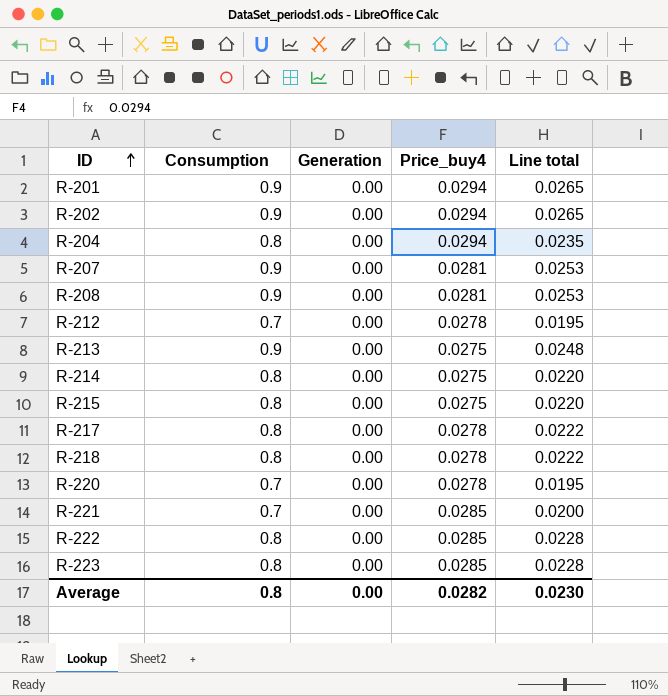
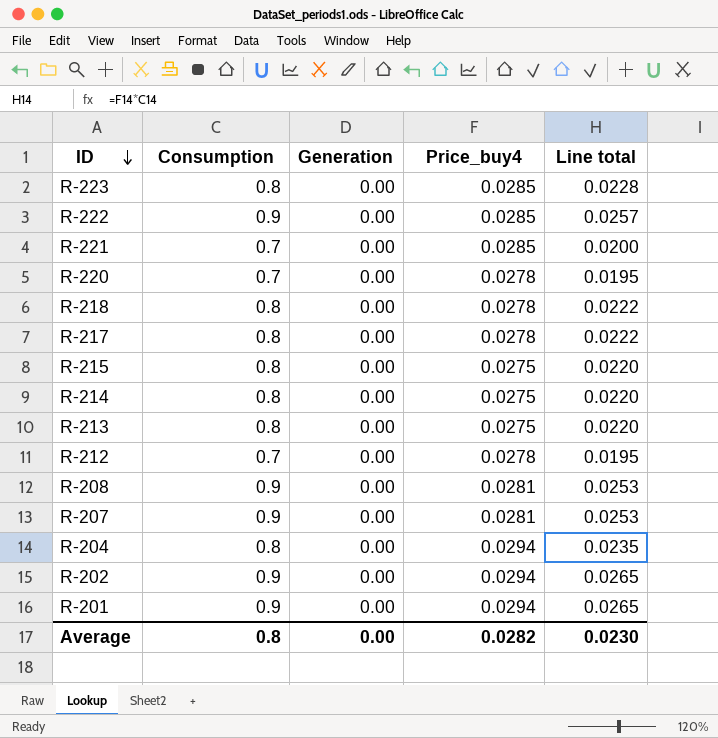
row order: ID ascending -> ID descending
R-222 | Consumption: 0.8 -> 0.9
R-222 | Line total: 0.0228 -> 0.0257
R-213 | Consumption: 0.9 -> 0.8
R-213 | Line total: 0.0248 -> 0.0220

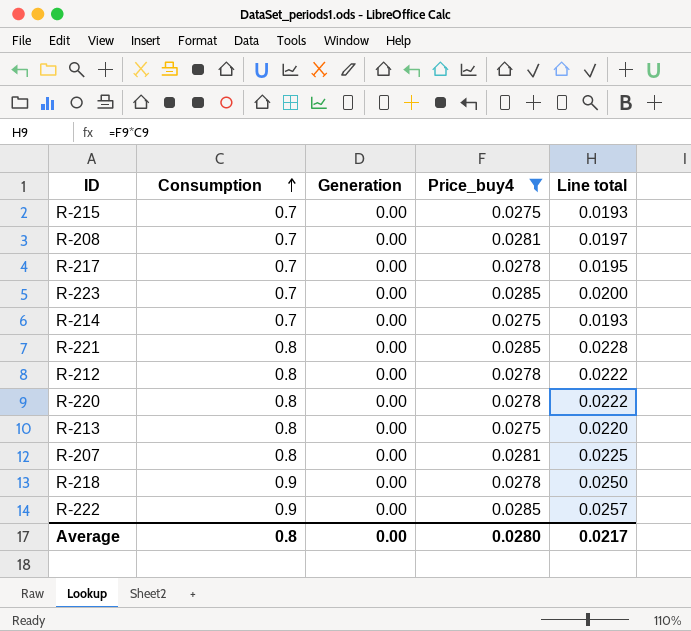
filter: none -> Price_buy4 != 0.0294
row order: ID descending -> Consumption ascending
R-215 | Consumption: 0.8 -> 0.7
R-215 | Line total: 0.0220 -> 0.0193
R-208 | Consumption: 0.9 -> 0.7
R-208 | Line total: 0.0253 -> 0.0197
R-217 | Consumption: 0.8 -> 0.7
R-217 | Line total: 0.0222 -> 0.0195
R-223 | Consumption: 0.8 -> 0.7
R-223 | Line total: 0.0228 -> 0.0200
R-214 | Consumption: 0.8 -> 0.7
R-214 | Line total: 0.0220 -> 0.0193
R-221 | Consumption: 0.7 -> 0.8
R-221 | Line total: 0.0200 -> 0.0228
R-212 | Consumption: 0.7 -> 0.8
R-212 | Line total: 0.0195 -> 0.0222
R-220 | Consumption: 0.7 -> 0.8
R-220 | Line total: 0.0195 -> 0.0222
R-207 | Consumption: 0.9 -> 0.8
R-207 | Line total: 0.0253 -> 0.0225
R-218 | Consumption: 0.8 -> 0.9
R-218 | Line total: 0.0222 -> 0.0250
Average | Price_buy4: 0.0282 -> 0.0280
Average | Line total: 0.0230 -> 0.0217

